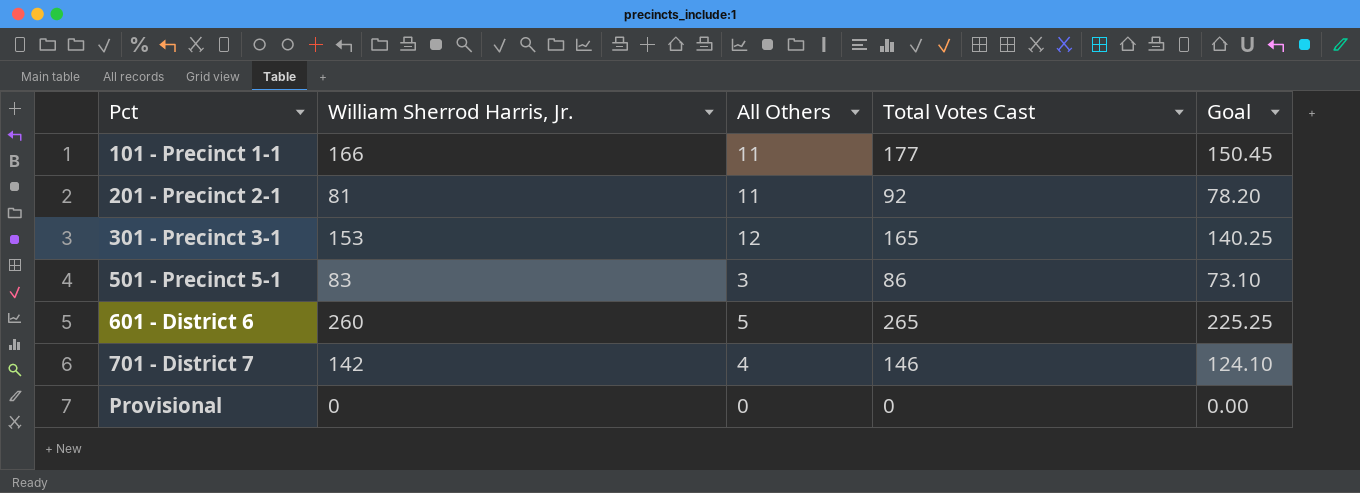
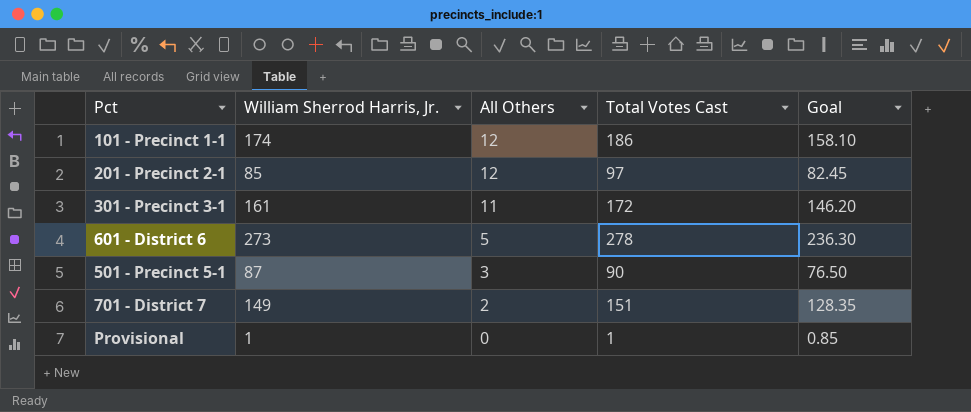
row order: Pct ascending -> All Others descending
101 - Precinct 1-1 | William Sherrod Harris, Jr.: 166 -> 174
101 - Precinct 1-1 | All Others: 11 -> 12
101 - Precinct 1-1 | Total Votes Cast: 177 -> 186
101 - Precinct 1-1 | Goal: 150.45 -> 158.10
201 - Precinct 2-1 | William Sherrod Harris, Jr.: 81 -> 85
201 - Precinct 2-1 | All Others: 11 -> 12
201 - Precinct 2-1 | Total Votes Cast: 92 -> 97
201 - Precinct 2-1 | Goal: 78.20 -> 82.45
301 - Precinct 3-1 | William Sherrod Harris, Jr.: 153 -> 161
301 - Precinct 3-1 | All Others: 12 -> 11
301 - Precinct 3-1 | Total Votes Cast: 165 -> 172
301 - Precinct 3-1 | Goal: 140.25 -> 146.20
601 - District 6 | William Sherrod Harris, Jr.: 260 -> 273
601 - District 6 | Total Votes Cast: 265 -> 278
601 - District 6 | Goal: 225.25 -> 236.30
501 - Precinct 5-1 | William Sherrod Harris, Jr.: 83 -> 87
501 - Precinct 5-1 | Total Votes Cast: 86 -> 90
501 - Precinct 5-1 | Goal: 73.10 -> 76.50
701 - District 7 | William Sherrod Harris, Jr.: 142 -> 149
701 - District 7 | All Others: 4 -> 2
701 - District 7 | Total Votes Cast: 146 -> 151
701 - District 7 | Goal: 124.10 -> 128.35
Provisional | William Sherrod Harris, Jr.: 0 -> 1
Provisional | Total Votes Cast: 0 -> 1
Provisional | Goal: 0.00 -> 0.85

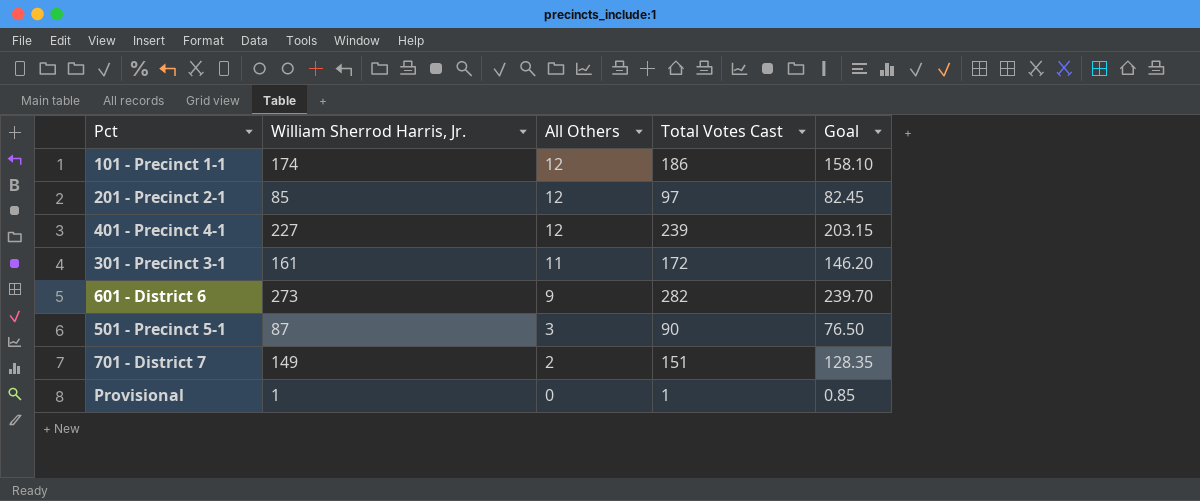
row 401 - Precinct 4-1: none -> 227 | 12 | 239 | 203.15
601 - District 6 | All Others: 5 -> 9
601 - District 6 | Total Votes Cast: 278 -> 282
601 - District 6 | Goal: 236.30 -> 239.70

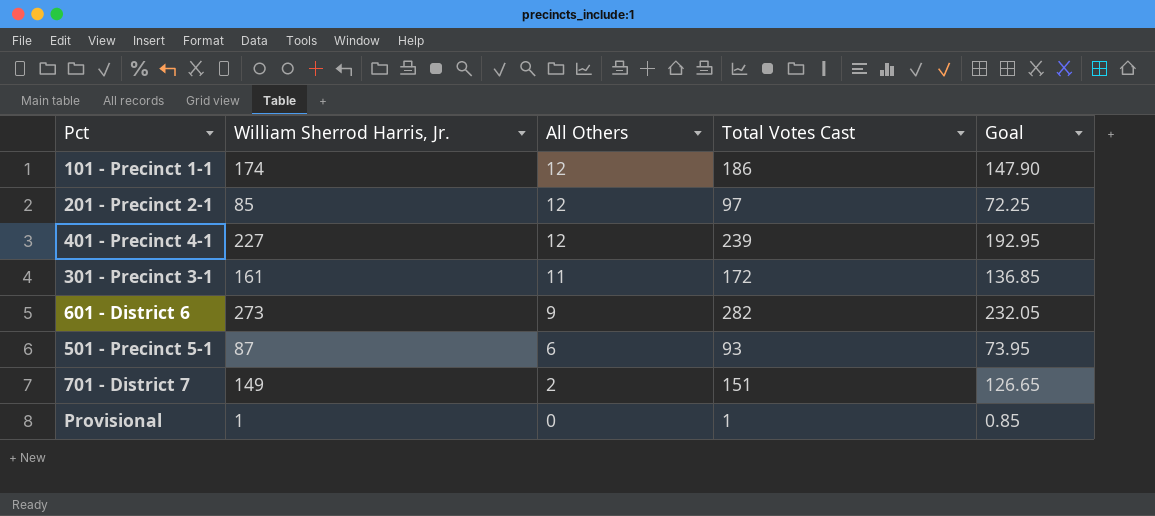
column Goal | formula: [Total Votes Cast] * 0.85 -> [William Sherrod Harris, Jr.] * 0.85
501 - Precinct 5-1 | All Others: 3 -> 6
501 - Precinct 5-1 | Total Votes Cast: 90 -> 93

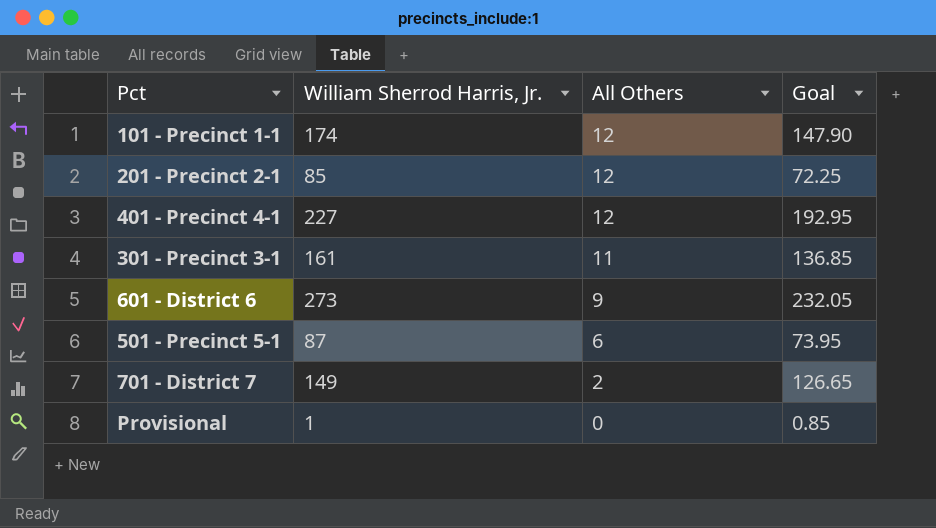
column Total Votes Cast | formula: [William Sherrod Harris, Jr.] + [All Others] -> none

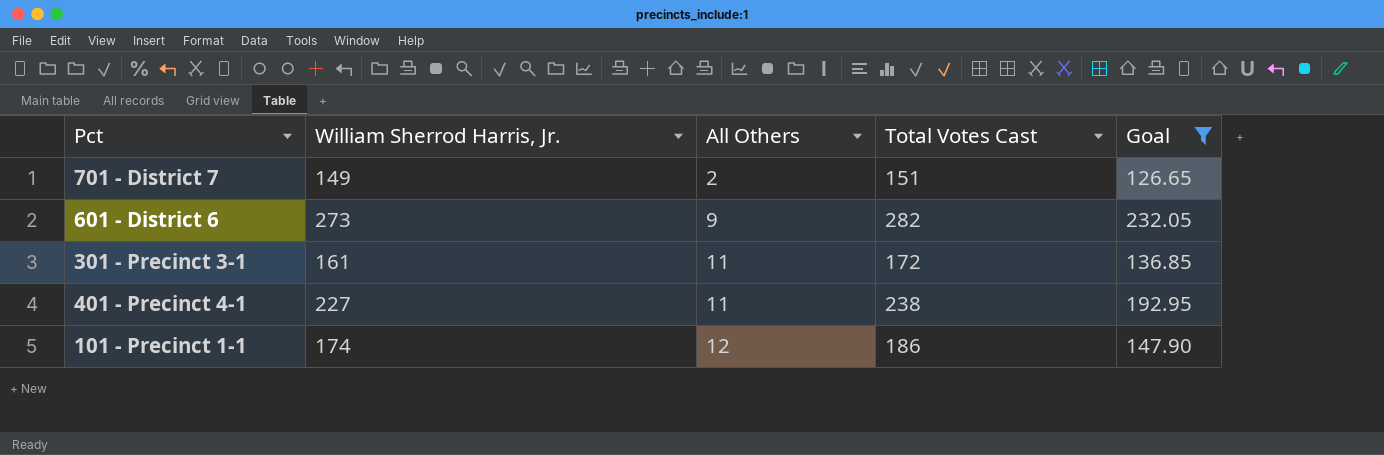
filter: none -> Goal >= 126.65
row order: All Others descending -> All Others ascending
column Total Votes Cast | formula: none -> [William Sherrod Harris, Jr.] + [All Others]
401 - Precinct 4-1 | All Others: 12 -> 11

